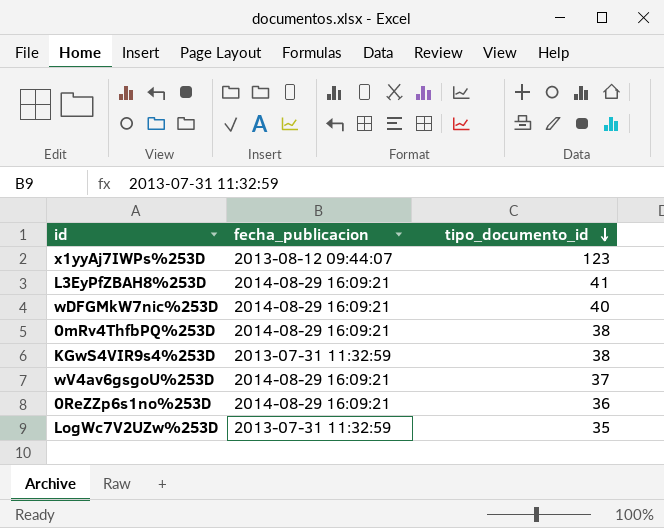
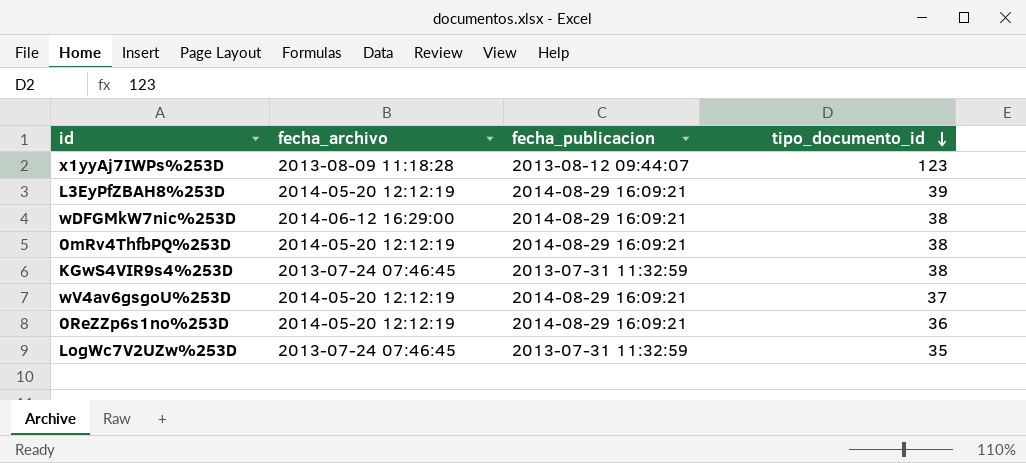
column fecha_archivo | position: none -> 2
L3EyPfZBAH8%253D | tipo_documento_id: 41 -> 39
wDFGMkW7nic%253D | tipo_documento_id: 40 -> 38

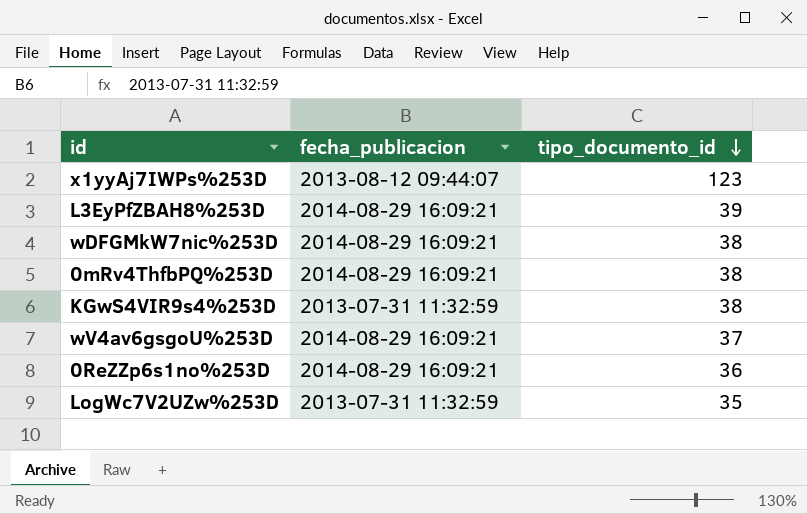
column fecha_archivo | position: 2 -> none

